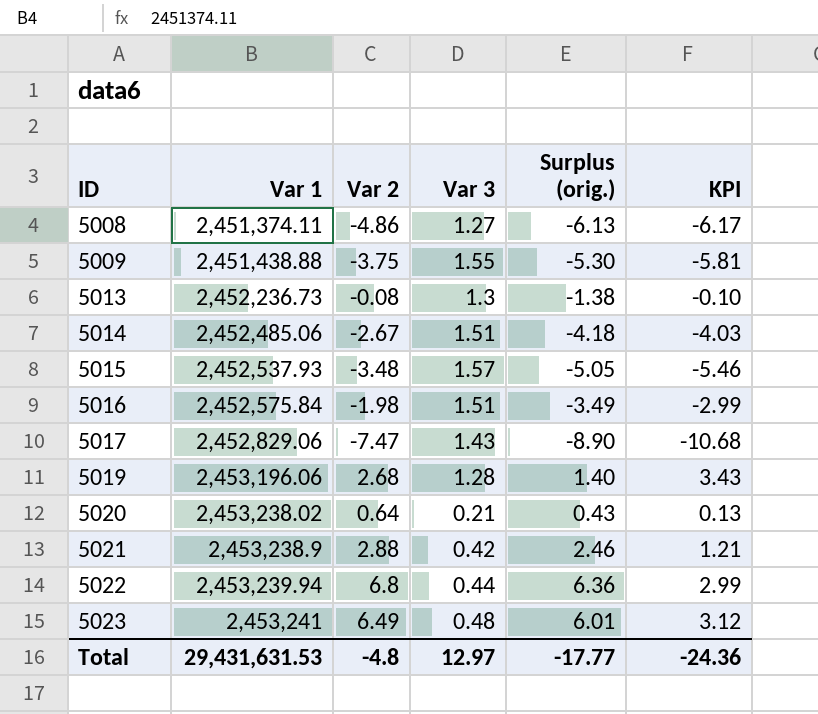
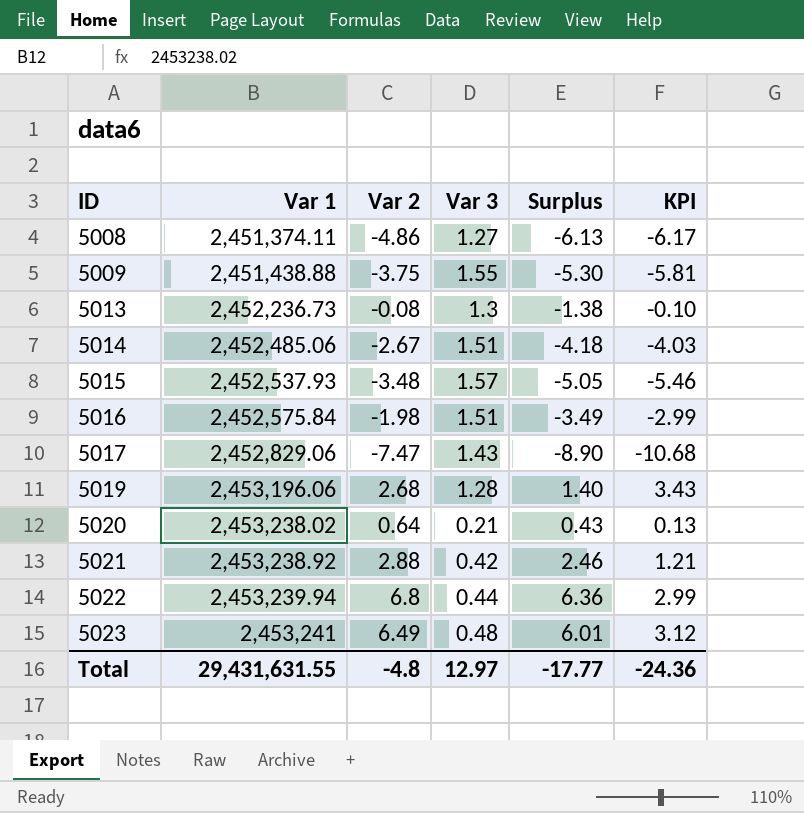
column name: Surplus (orig.) -> Surplus
5021 | Var 1: 2,453,238.9 -> 2,453,238.92
Total | Var 1: 29,431,631.53 -> 29,431,631.55

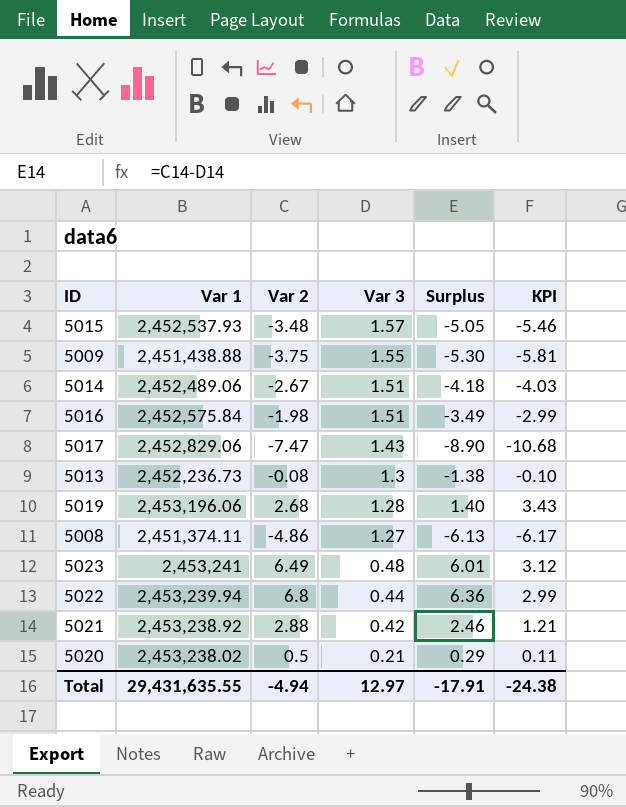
row order: ID ascending -> Var 3 descending
5014 | Var 1: 2,452,485.06 -> 2,452,489.06
5020 | Var 2: 0.64 -> 0.5
5020 | Surplus: 0.43 -> 0.29
5020 | KPI: 0.13 -> 0.11
Total | Var 1: 29,431,631.55 -> 29,431,635.55
Total | Var 2: -4.8 -> -4.94
Total | Surplus: -17.77 -> -17.91
Total | KPI: -24.36 -> -24.38

